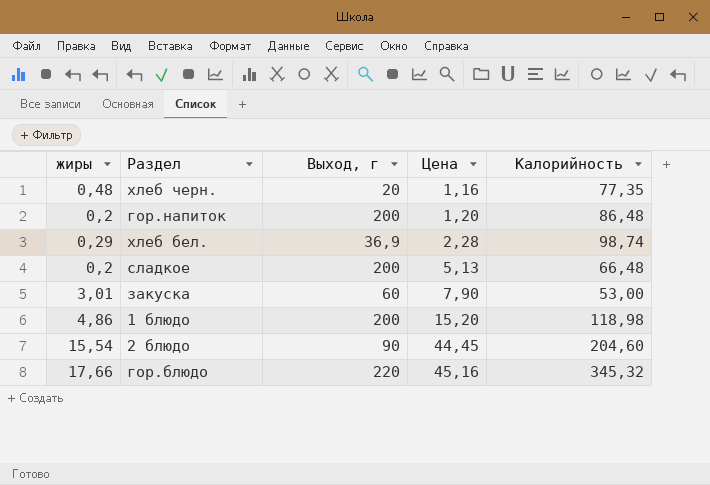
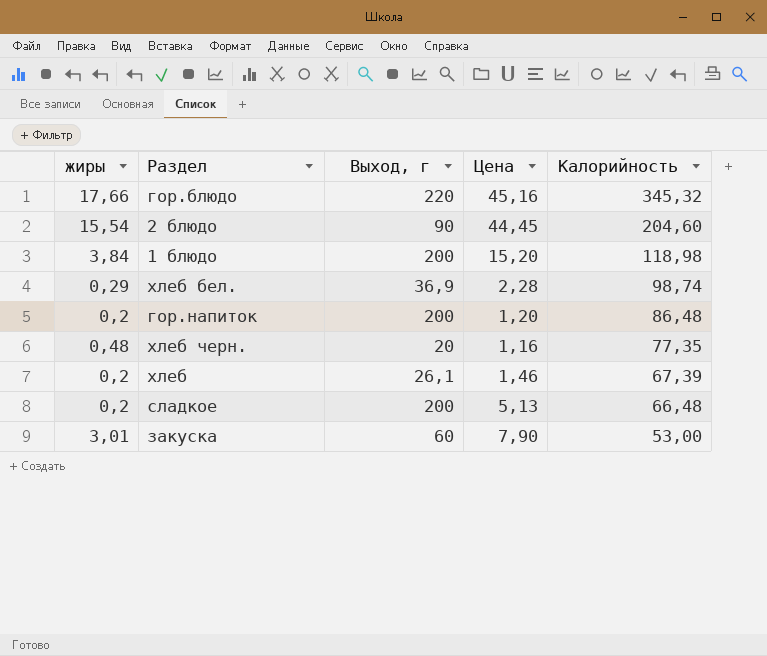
row order: Цена ascending -> Калорийность descending
1 блюдо | жиры: 4,86 -> 3,84
row хлеб: none -> 0,2 | 26,1 | 1,46 | 67,39

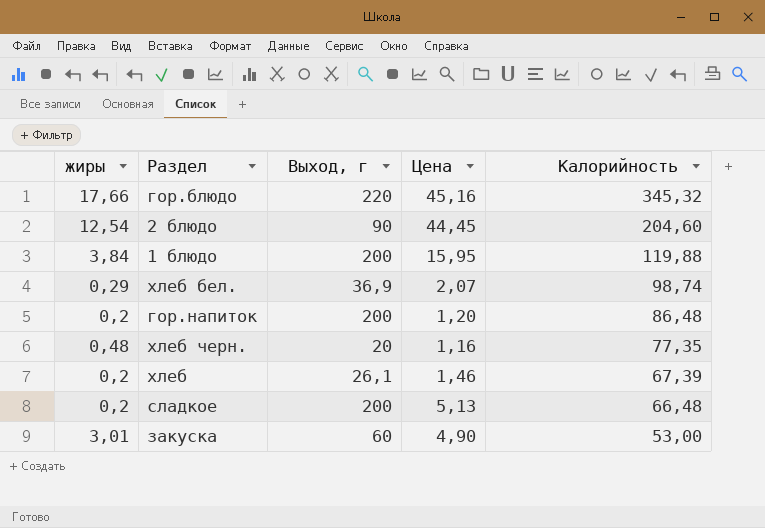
2 блюдо | жиры: 15,54 -> 12,54
1 блюдо | Цена: 15,20 -> 15,95
1 блюдо | Калорийность: 118,98 -> 119,88
хлеб бел. | Цена: 2,28 -> 2,07
закуска | Цена: 7,90 -> 4,90

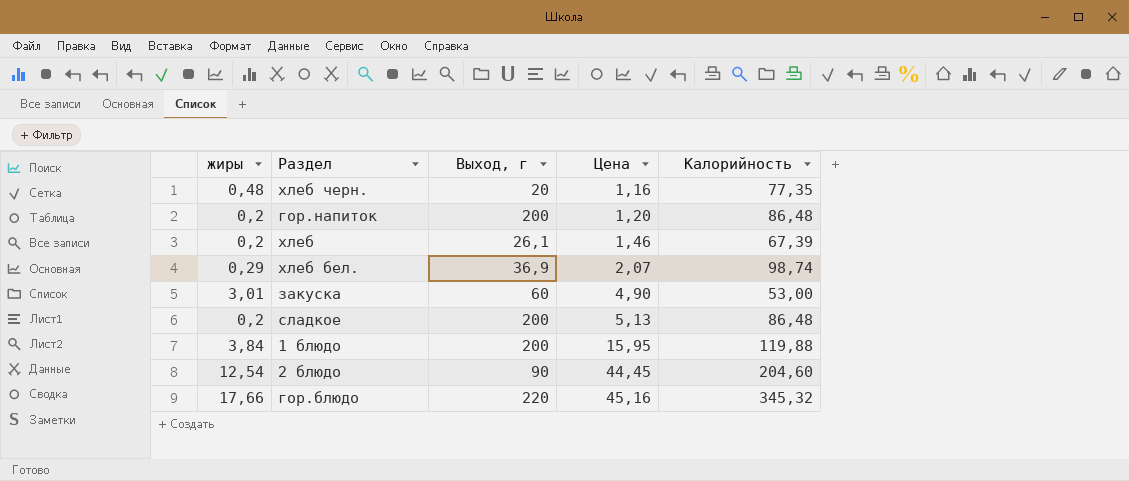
row order: Калорийность descending -> Цена ascending
сладкое | Калорийность: 66,48 -> 86,48

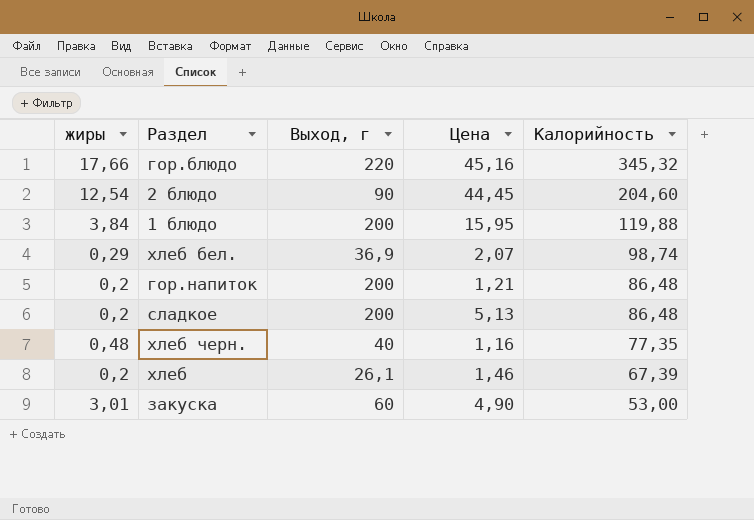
row order: Цена ascending -> Калорийность descending
гор.напиток | Цена: 1,20 -> 1,21
хлеб черн. | Выход, г: 20 -> 40

